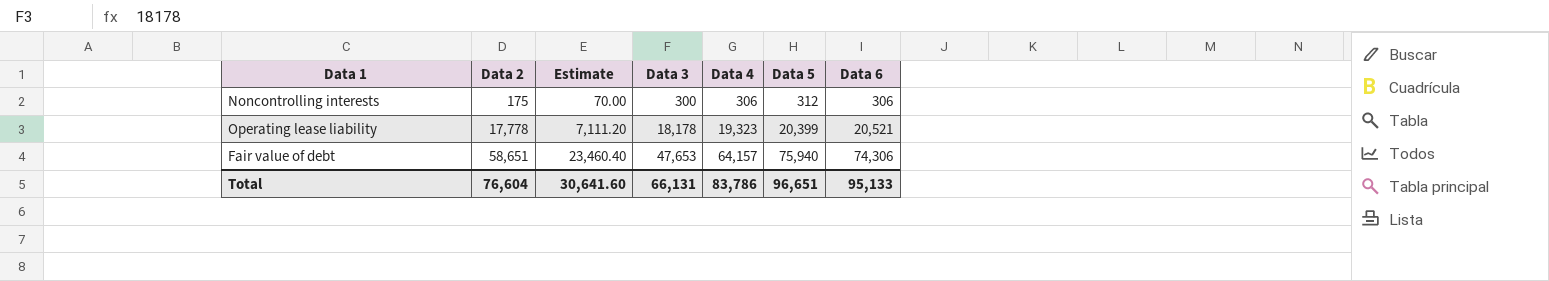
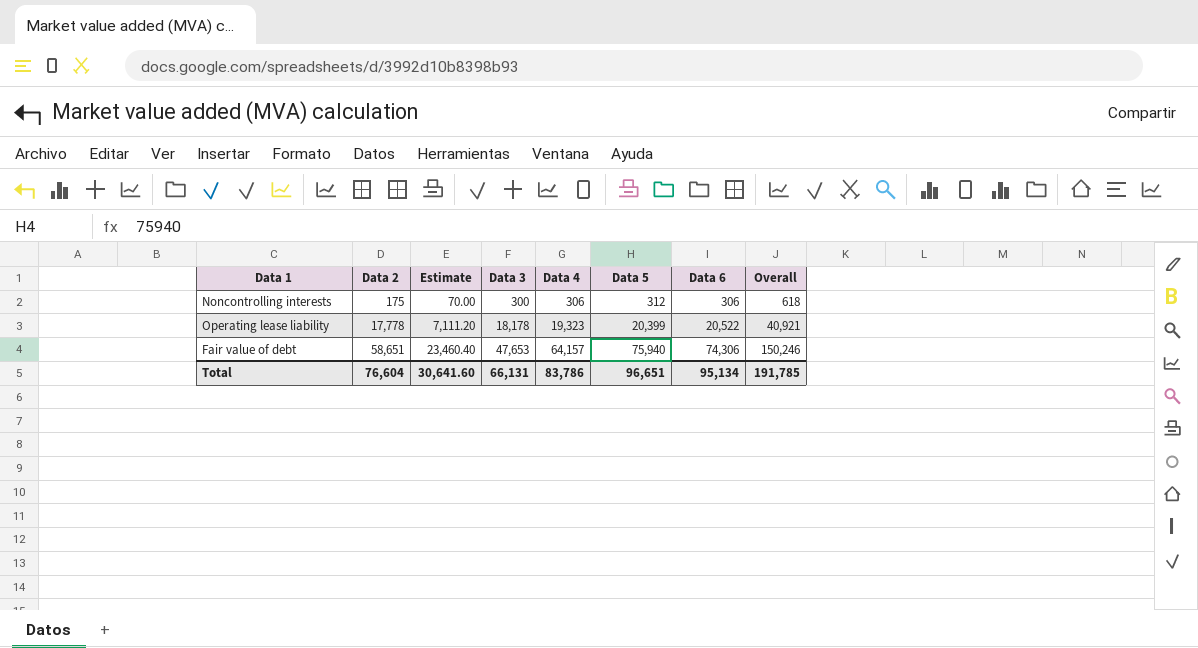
column Overall | formula: none -> [Data 5] + [Data 6]
Operating lease liability | Data 6: 20,521 -> 20,522
Total | Data 6: 95,133 -> 95,134

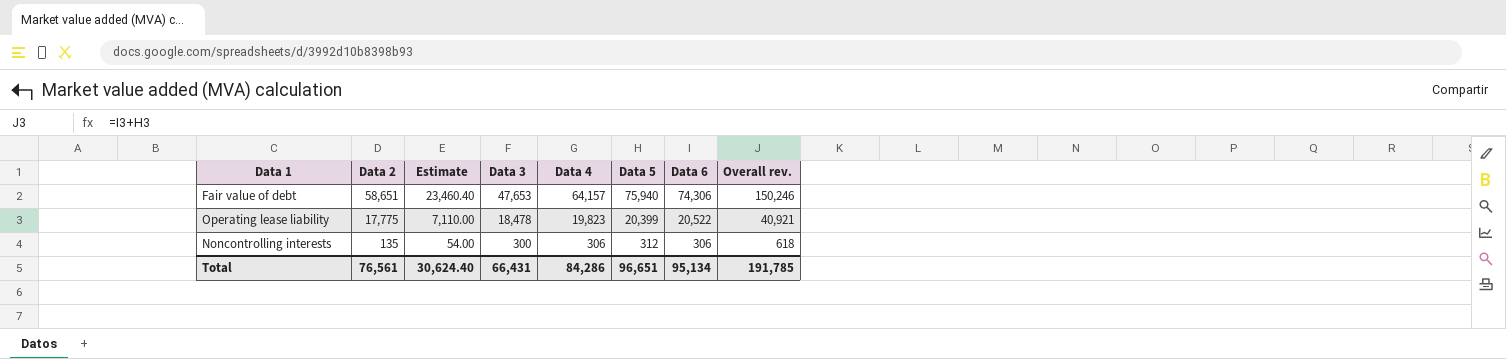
row order: Data 2 ascending -> Data 2 descending
column name: Overall -> Overall rev.
Operating lease liability | Data 2: 17,778 -> 17,775
Operating lease liability | Estimate: 7,111.20 -> 7,110.00
Operating lease liability | Data 3: 18,178 -> 18,478
Operating lease liability | Data 4: 19,323 -> 19,823
Noncontrolling interests | Data 2: 175 -> 135
Noncontrolling interests | Estimate: 70.00 -> 54.00
Total | Data 2: 76,604 -> 76,561
Total | Estimate: 30,641.60 -> 30,624.40
Total | Data 3: 66,131 -> 66,431
Total | Data 4: 83,786 -> 84,286

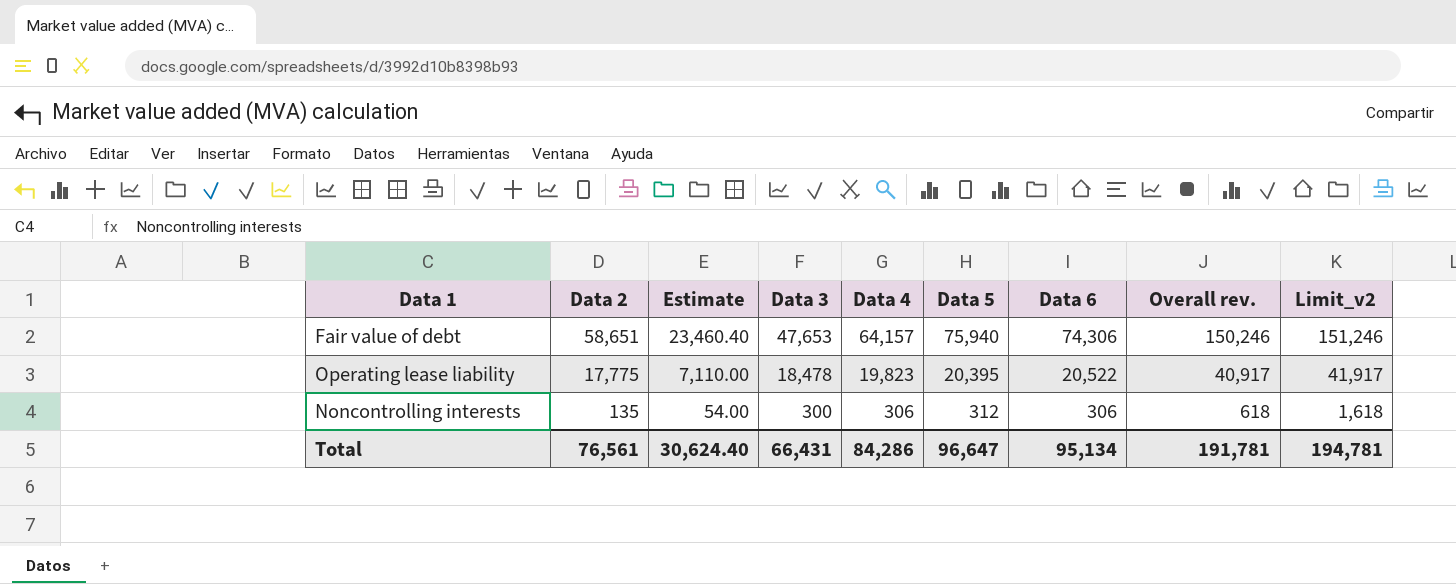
column Limit_v2 | formula: none -> [Overall rev.] + 1000
Operating lease liability | Data 5: 20,399 -> 20,395
Operating lease liability | Overall rev.: 40,921 -> 40,917
Total | Data 5: 96,651 -> 96,647
Total | Overall rev.: 191,785 -> 191,781

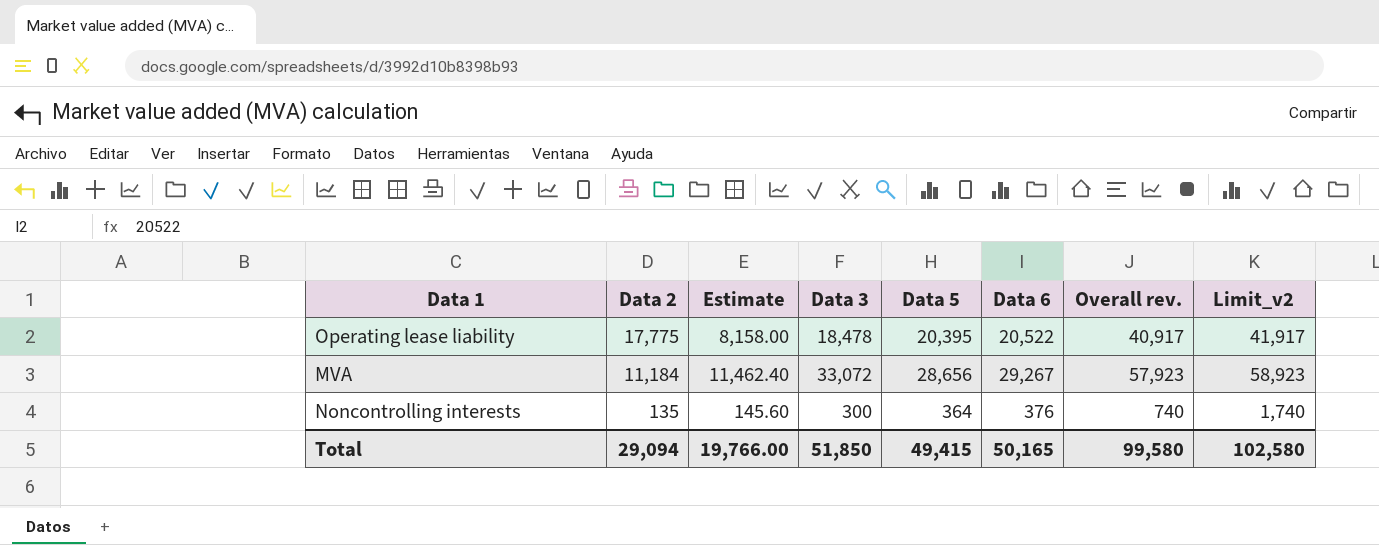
column Data 4 | position: 5 -> none
column Estimate | formula: [Data 2] * 0.4 -> [Data 5] * 0.4
row Fair value of debt: 58,651 | 23,460.40 | 47,653 | 64,157 | 75,940 | 74,306 | 150,246 | 151,246 -> none
row MVA: none -> 11,184 | 11,462.40 | 33,072 | 28,656 | 29,267 | 57,923 | 58,923
Noncontrolling interests | Data 5: 312 -> 364
Noncontrolling interests | Data 6: 306 -> 376
Noncontrolling interests | Overall rev.: 618 -> 740
Noncontrolling interests | Limit_v2: 1,618 -> 1,740
Total | Data 2: 76,561 -> 29,094
Total | Estimate: 30,624.40 -> 19,766.00
Total | Data 3: 66,431 -> 51,850
Total | Data 5: 96,647 -> 49,415
Total | Data 6: 95,134 -> 50,165
Total | Overall rev.: 191,781 -> 99,580
Total | Limit_v2: 194,781 -> 102,580

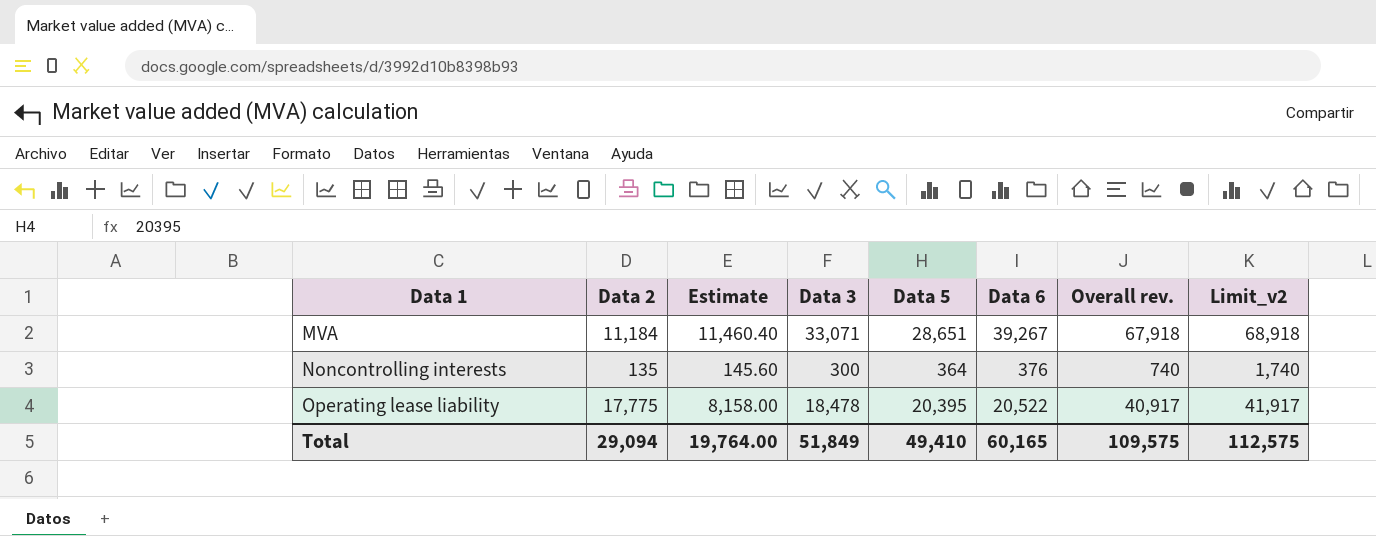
row order: Data 2 descending -> Data 1 ascending
MVA | Estimate: 11,462.40 -> 11,460.40
MVA | Data 3: 33,072 -> 33,071
MVA | Data 5: 28,656 -> 28,651
MVA | Data 6: 29,267 -> 39,267
MVA | Overall rev.: 57,923 -> 67,918
MVA | Limit_v2: 58,923 -> 68,918
Total | Estimate: 19,766.00 -> 19,764.00
Total | Data 3: 51,850 -> 51,849
Total | Data 5: 49,415 -> 49,410
Total | Data 6: 50,165 -> 60,165
Total | Overall rev.: 99,580 -> 109,575
Total | Limit_v2: 102,580 -> 112,575

